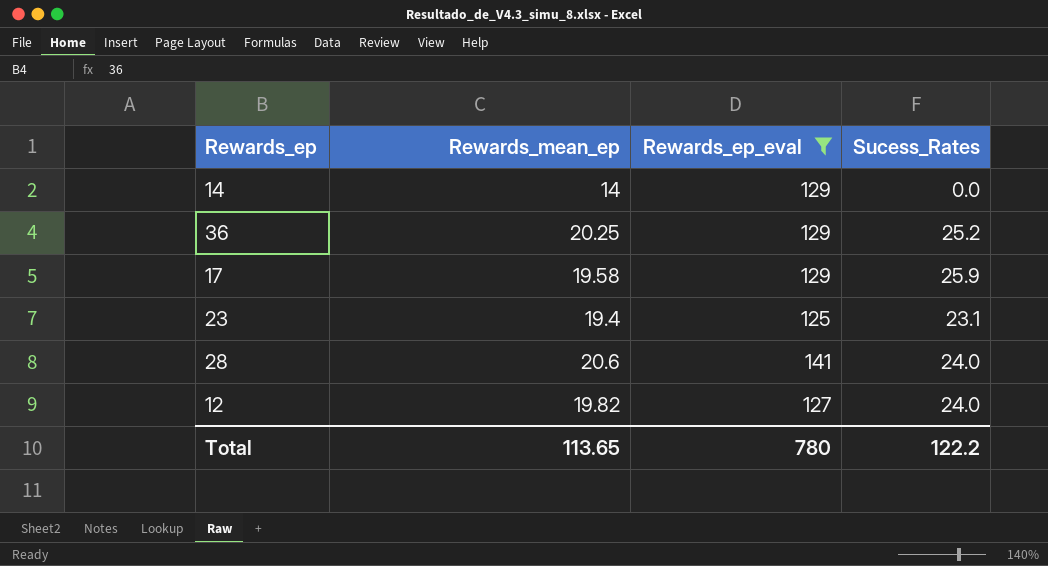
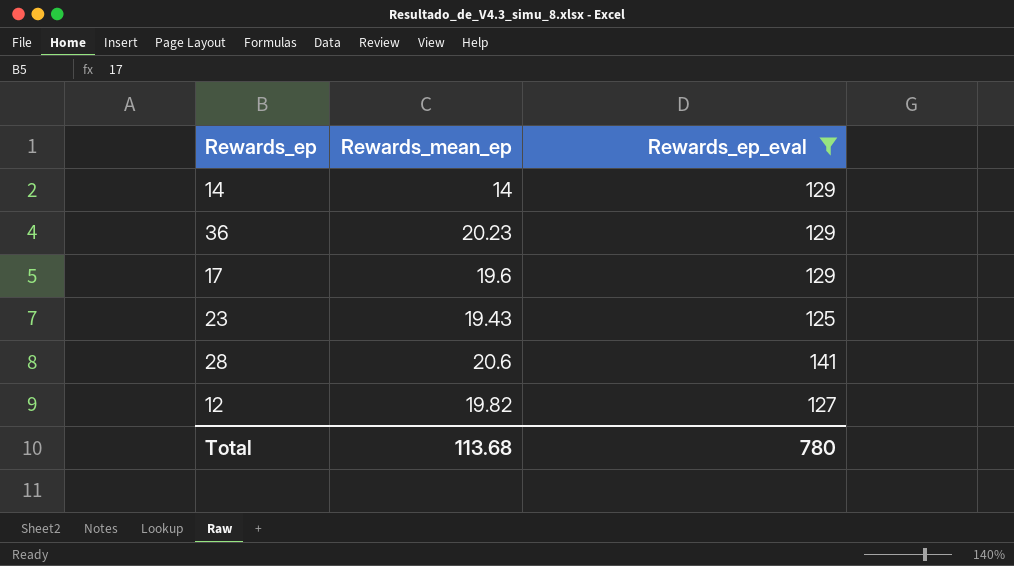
column Sucess_Rates | position: 4 -> none
36 | Rewards_mean_ep: 20.25 -> 20.23
17 | Rewards_mean_ep: 19.58 -> 19.6
23 | Rewards_mean_ep: 19.4 -> 19.43
Total | Rewards_mean_ep: 113.65 -> 113.68

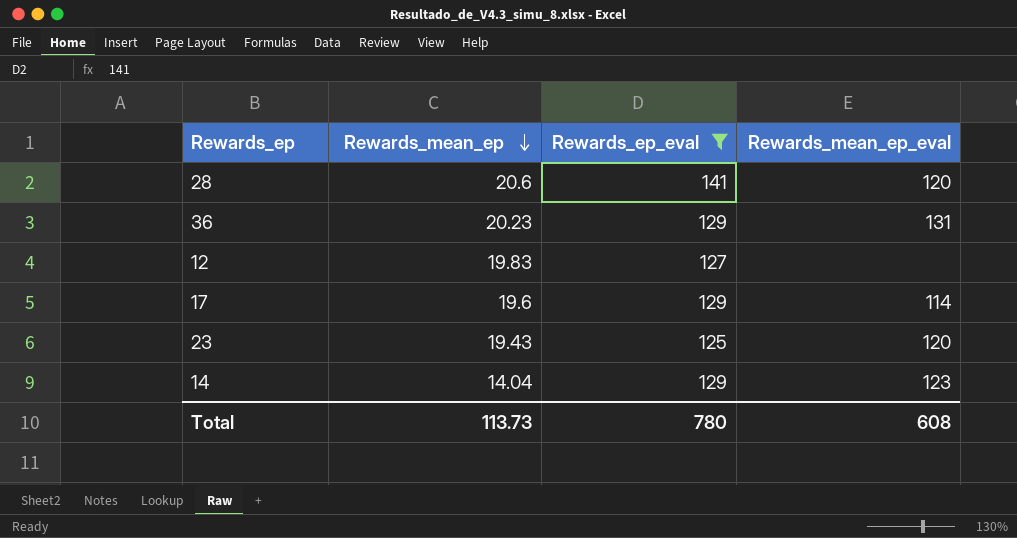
row order: none -> Rewards_mean_ep descending
column Rewards_mean_ep_eval | position: none -> 4
12 | Rewards_mean_ep: 19.82 -> 19.83
14 | Rewards_mean_ep: 14 -> 14.04
Total | Rewards_mean_ep: 113.68 -> 113.73

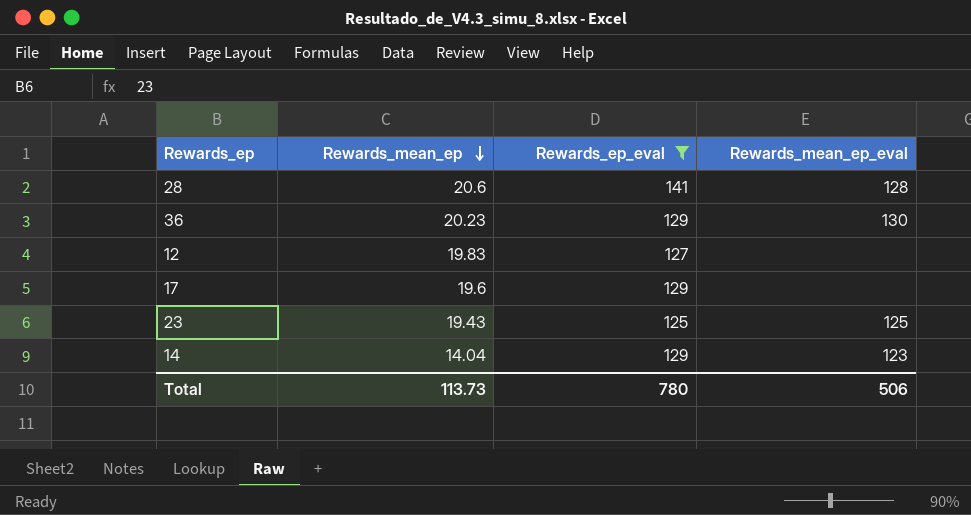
28 | Rewards_mean_ep_eval: 120 -> 128
36 | Rewards_mean_ep_eval: 131 -> 130
17 | Rewards_mean_ep_eval: 114 -> none
23 | Rewards_mean_ep_eval: 120 -> 125
Total | Rewards_mean_ep_eval: 608 -> 506

